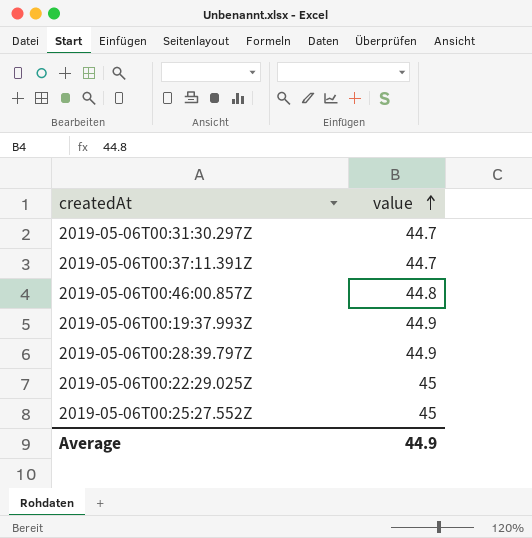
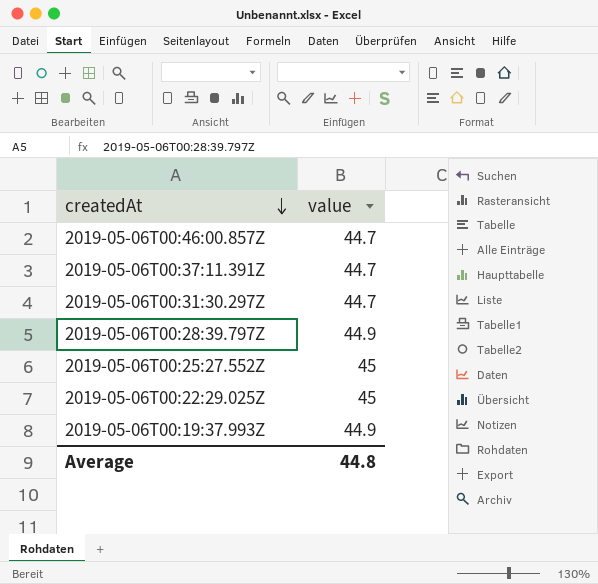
row order: value ascending -> createdAt descending
2019-05-06T00:46:00.857Z | value: 44.8 -> 44.7
Average | value: 44.9 -> 44.8

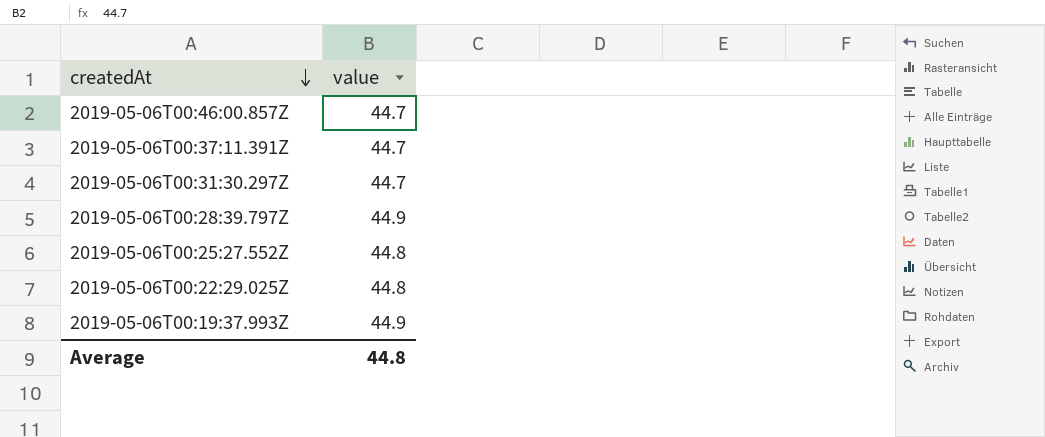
2019-05-06T00:25:27.552Z | value: 45 -> 44.8
2019-05-06T00:22:29.025Z | value: 45 -> 44.8

